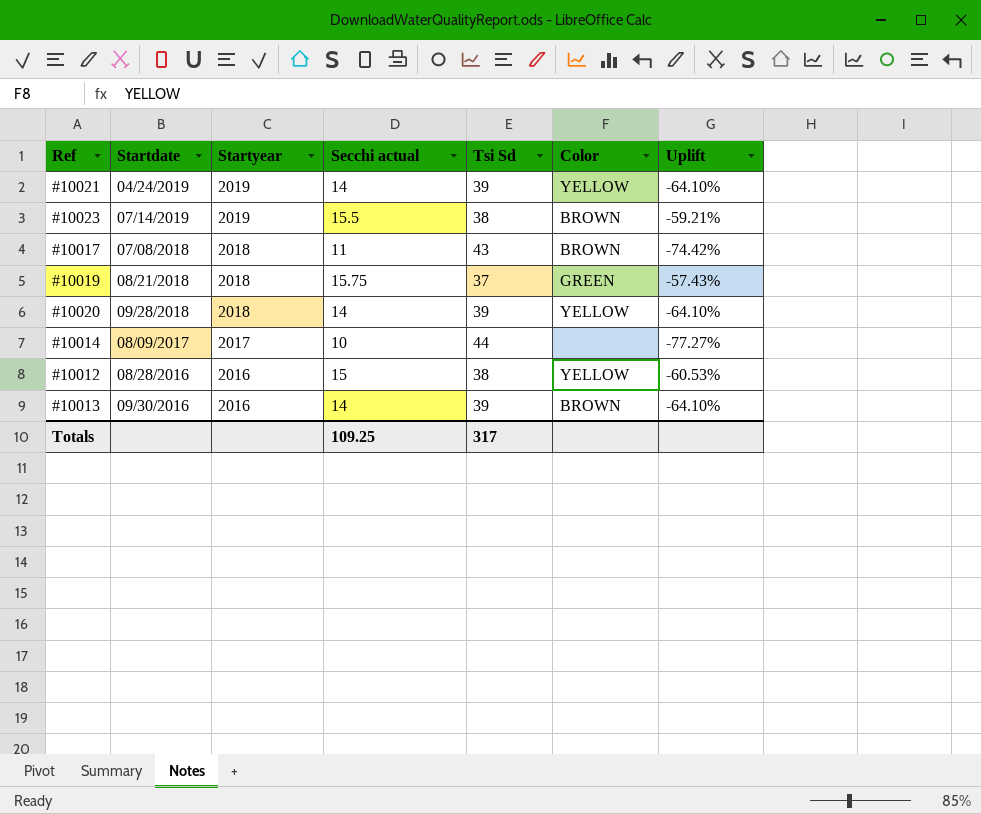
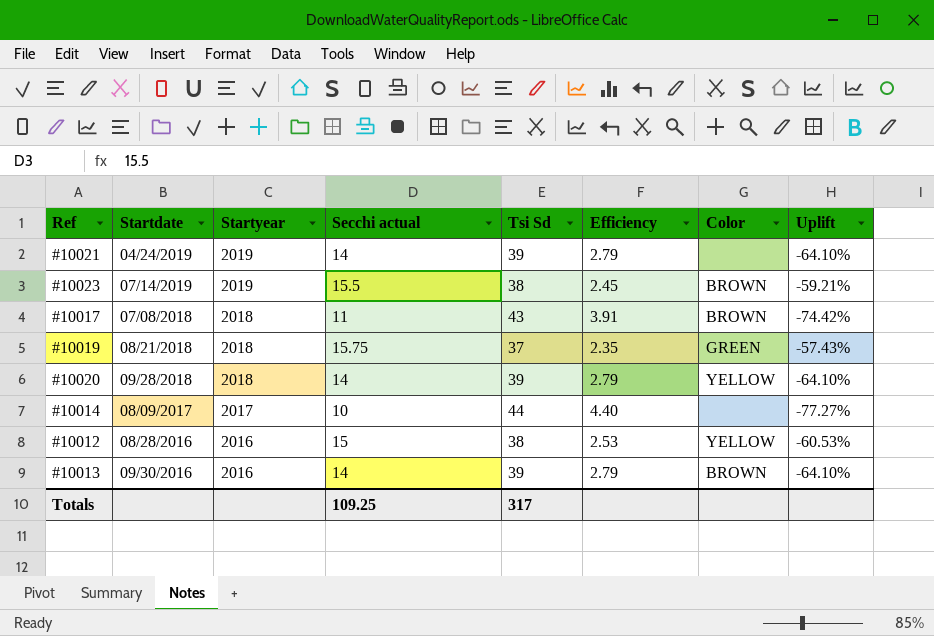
column Efficiency | formula: none -> [Tsi Sd] / [Secchi actual]
#10021 | Color: YELLOW -> none

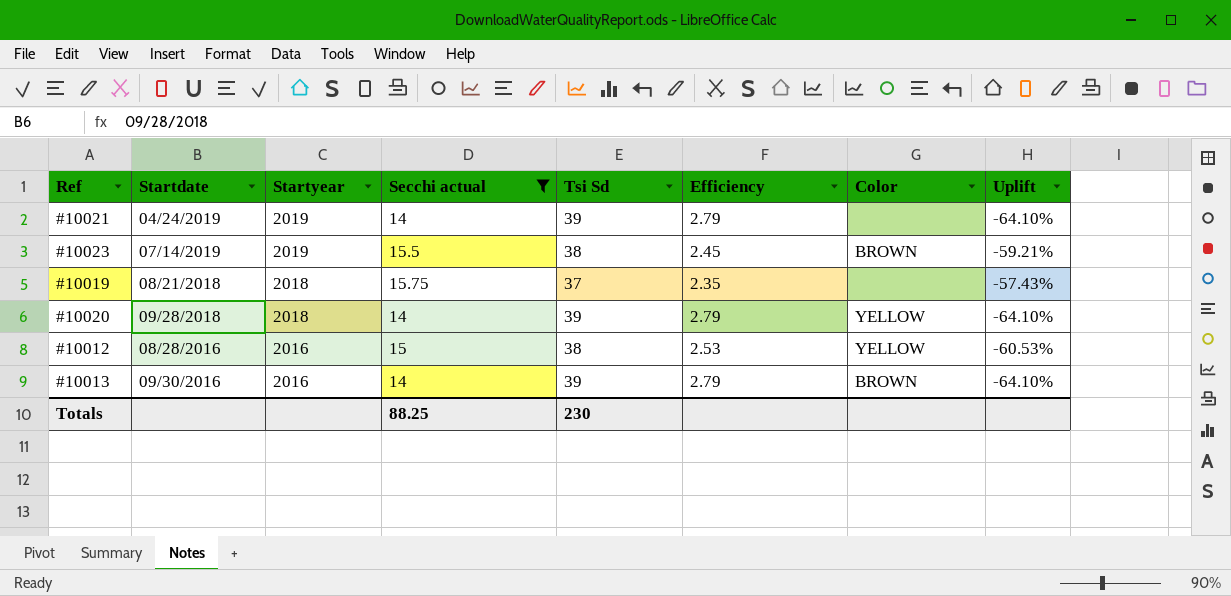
filter: none -> Secchi actual >= 14
#10019 | Color: GREEN -> none
Totals | Secchi actual: 109.25 -> 88.25
Totals | Tsi Sd: 317 -> 230

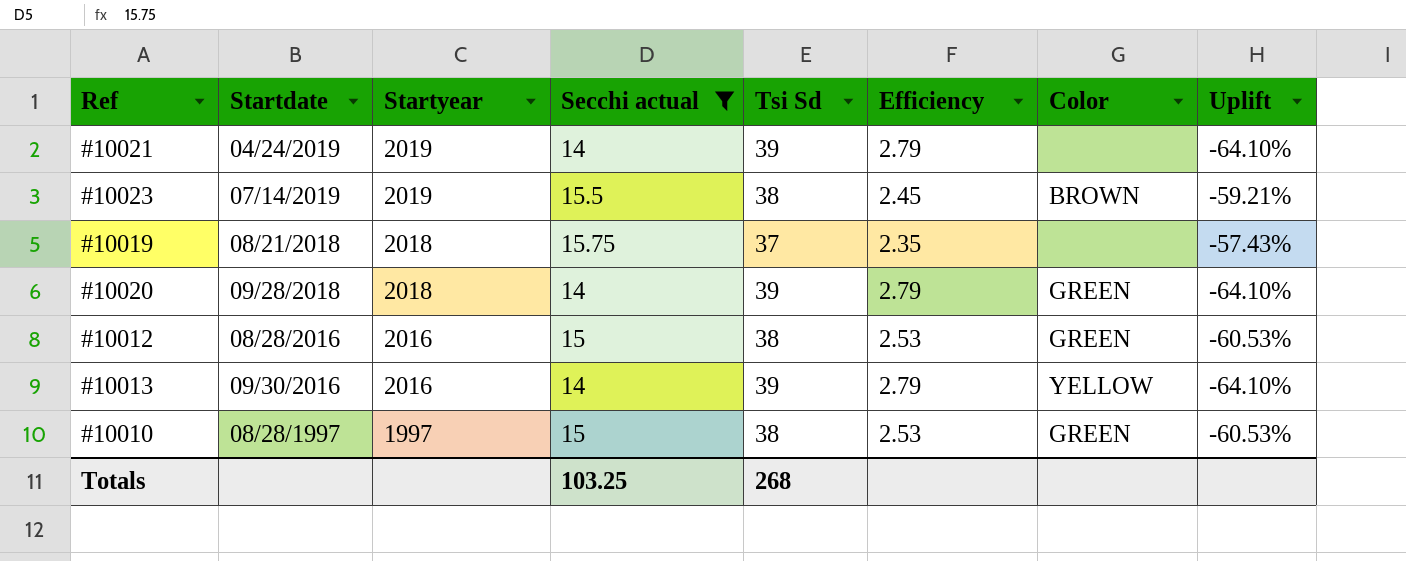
#10020 | Color: YELLOW -> GREEN
#10012 | Color: YELLOW -> GREEN
#10013 | Color: BROWN -> YELLOW
row #10010: none -> 08/28/1997 | 1997 | 15 | 38 | 2.53 | GREEN | -60.53%
Totals | Secchi actual: 88.25 -> 103.25
Totals | Tsi Sd: 230 -> 268

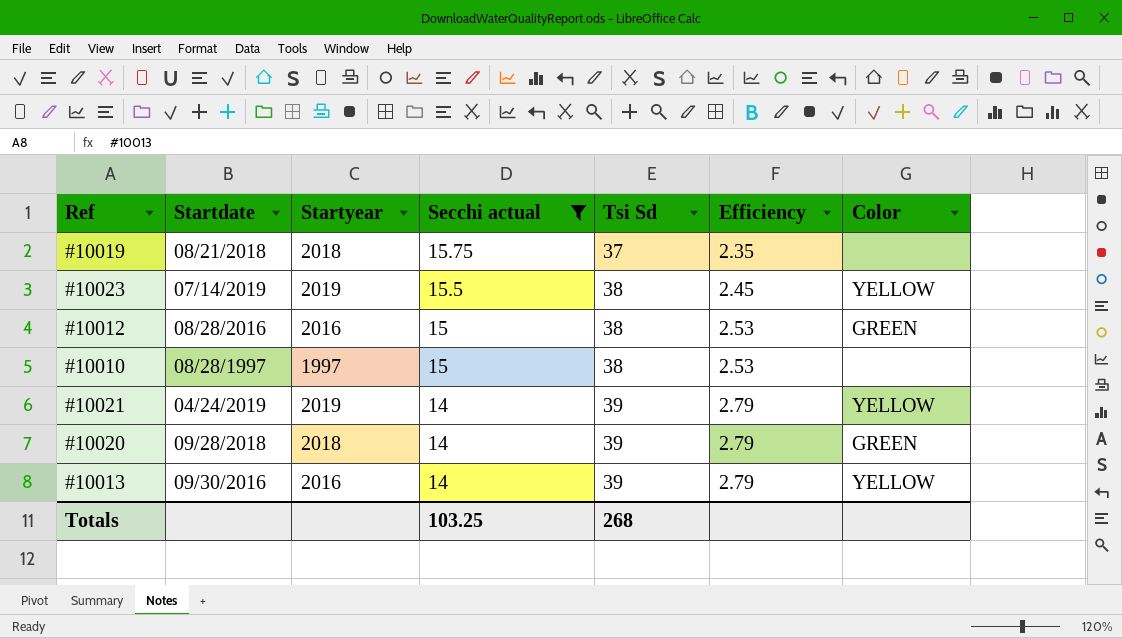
row order: Startyear descending -> Secchi actual descending
column Uplift | formula: ([Secchi actual] - [Tsi Sd]) / [Tsi Sd] -> none
#10023 | Color: BROWN -> YELLOW
#10010 | Color: GREEN -> none
#10021 | Color: none -> YELLOW

